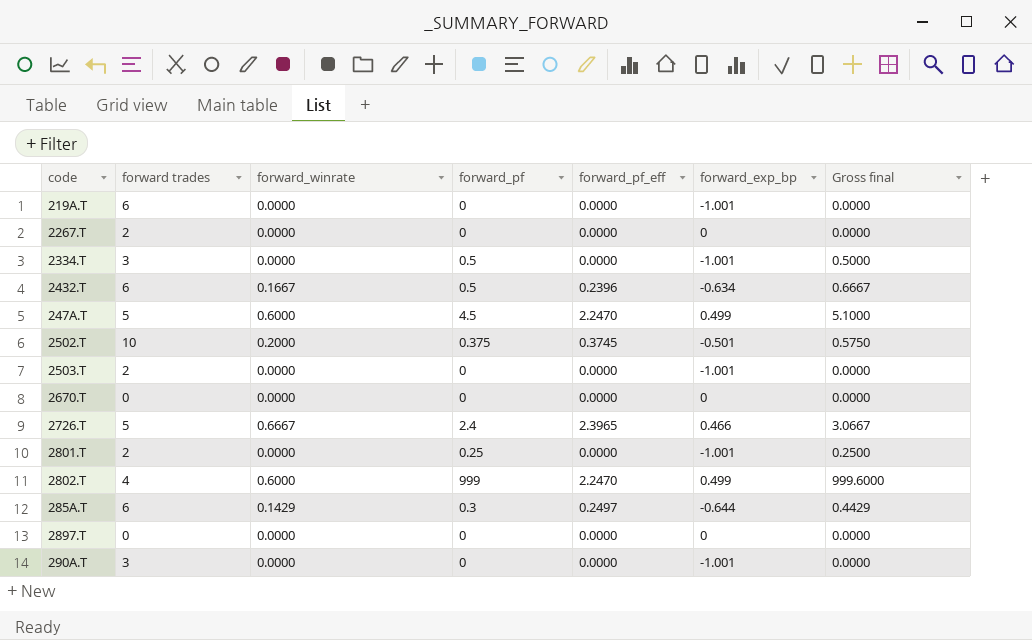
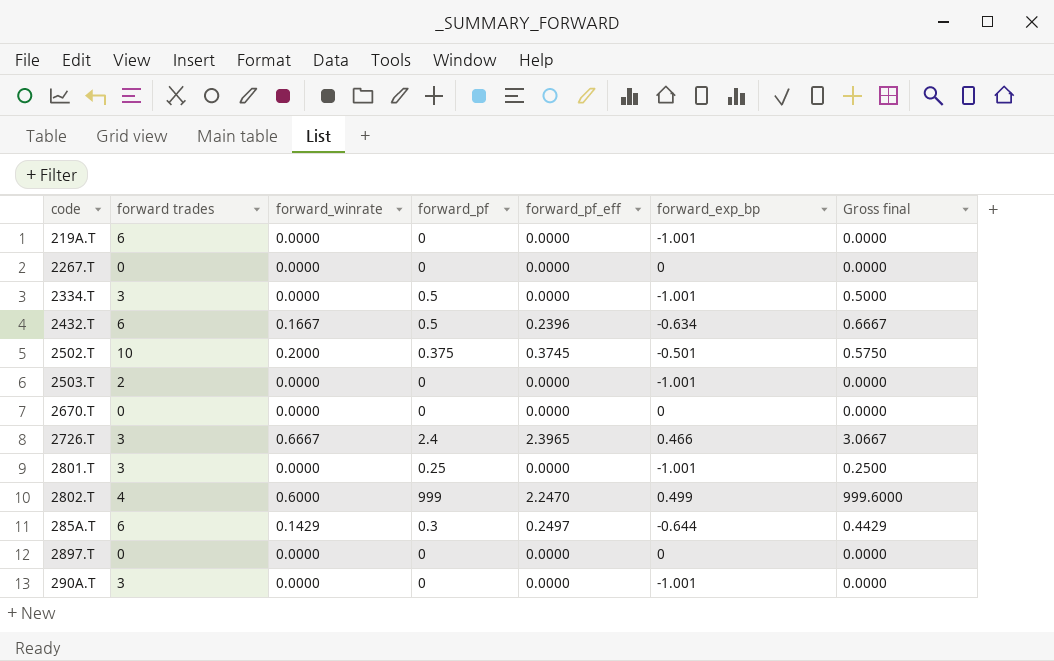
row 247A.T: 5 | 0.6000 | 4.5 | 2.2470 | 0.499 | 5.1000 -> none
2267.T | forward trades: 2 -> 0
2726.T | forward trades: 5 -> 3
2801.T | forward trades: 2 -> 3

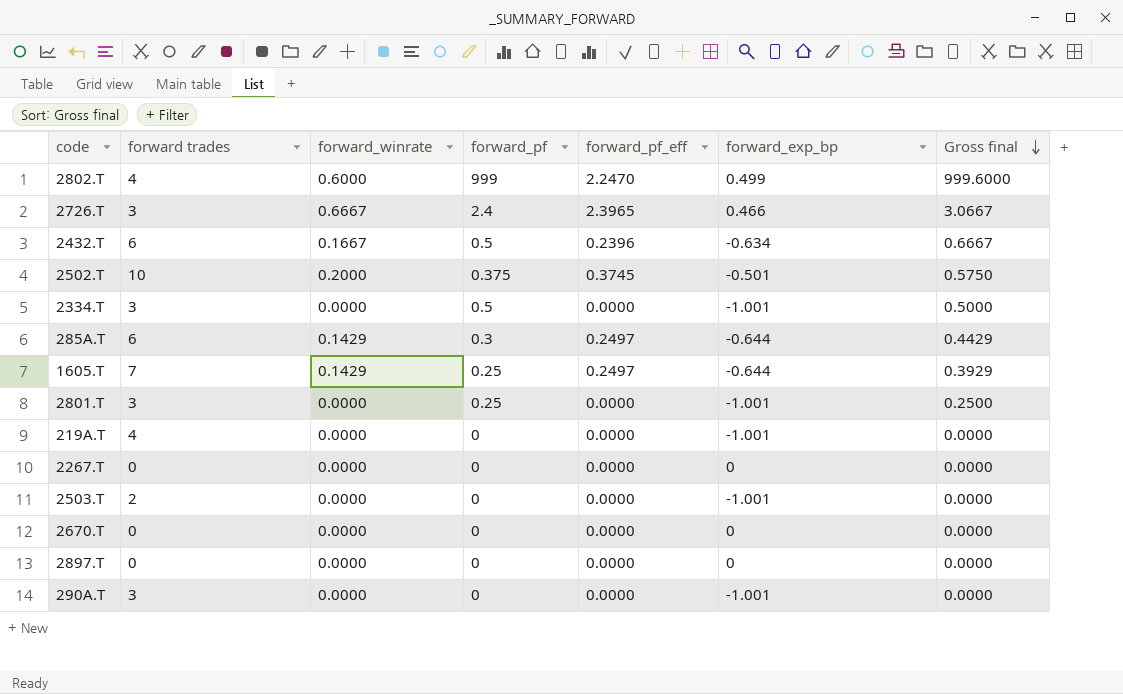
row order: none -> Gross final descending
row 1605.T: none -> 7 | 0.1429 | 0.25 | 0.2497 | -0.644 | 0.3929
219A.T | forward trades: 6 -> 4

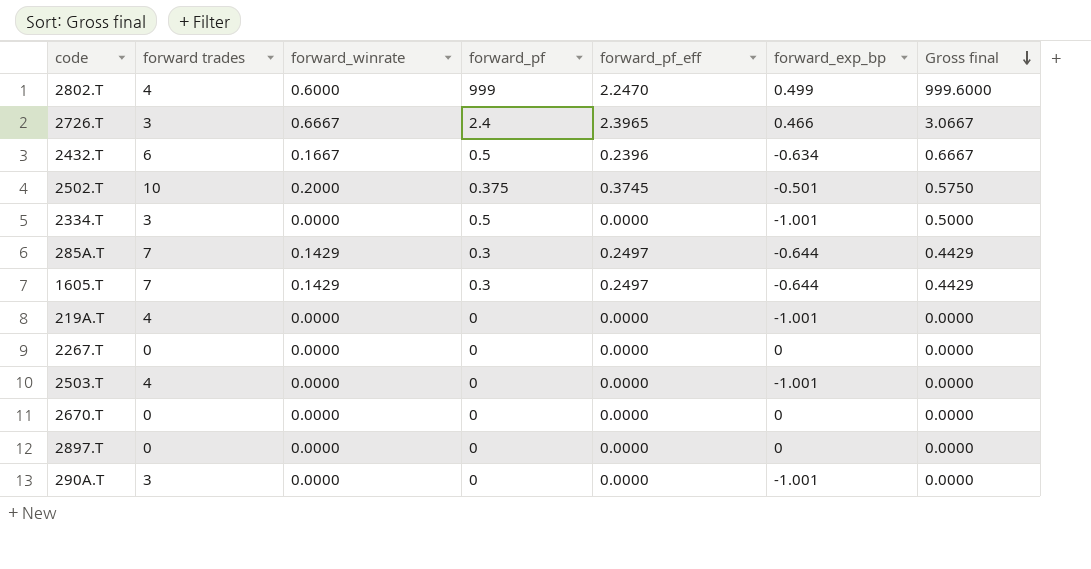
row 2801.T: 3 | 0.0000 | 0.25 | 0.0000 | -1.001 | 0.2500 -> none
285A.T | forward trades: 6 -> 7
1605.T | forward_pf: 0.25 -> 0.3
1605.T | Gross final: 0.3929 -> 0.4429
2503.T | forward trades: 2 -> 4

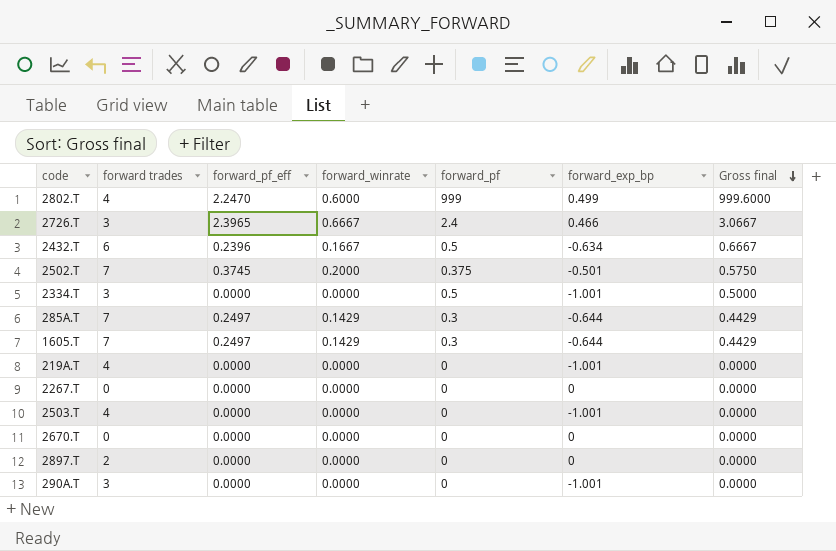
column forward_pf_eff | position: 5 -> 3
2502.T | forward trades: 10 -> 7
2897.T | forward trades: 0 -> 2

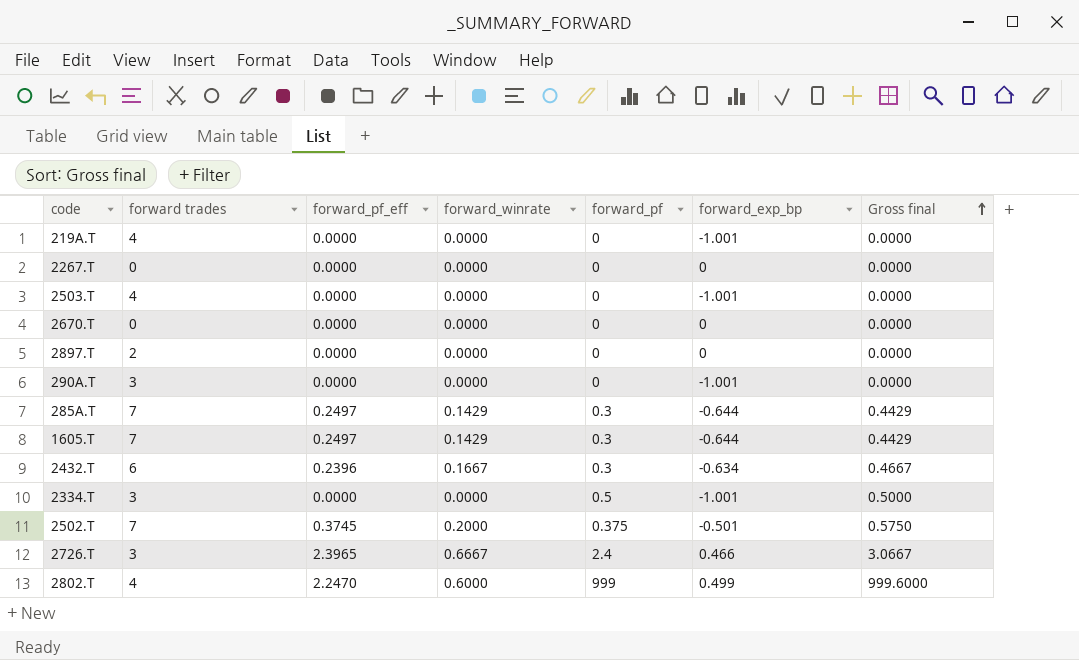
row order: Gross final descending -> Gross final ascending
2432.T | forward_pf: 0.5 -> 0.3
2432.T | Gross final: 0.6667 -> 0.4667

